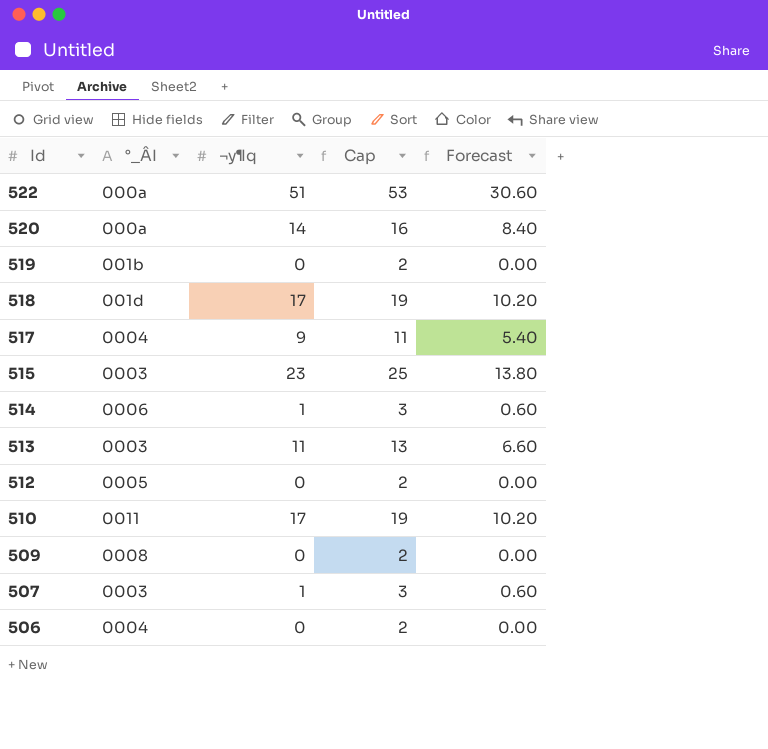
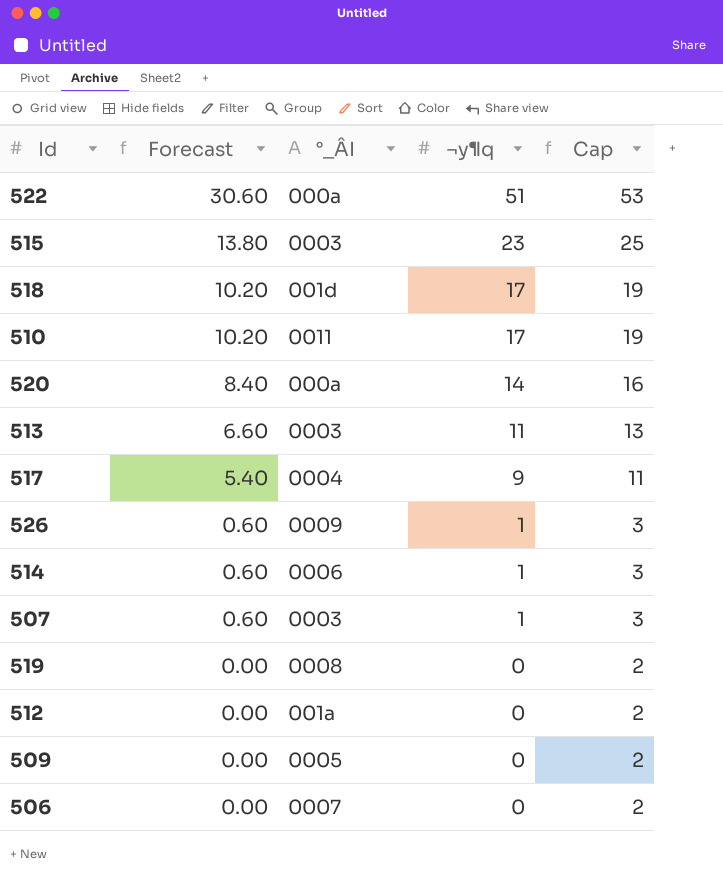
row order: Id descending -> Forecast descending
column Forecast | position: 5 -> 2
row 526: none -> 0.60 | 0009 | 1 | 3
519 | °_ÂI: 001b -> 0008
512 | °_ÂI: 0005 -> 001a
509 | °_ÂI: 0008 -> 0005
506 | °_ÂI: 0004 -> 0007

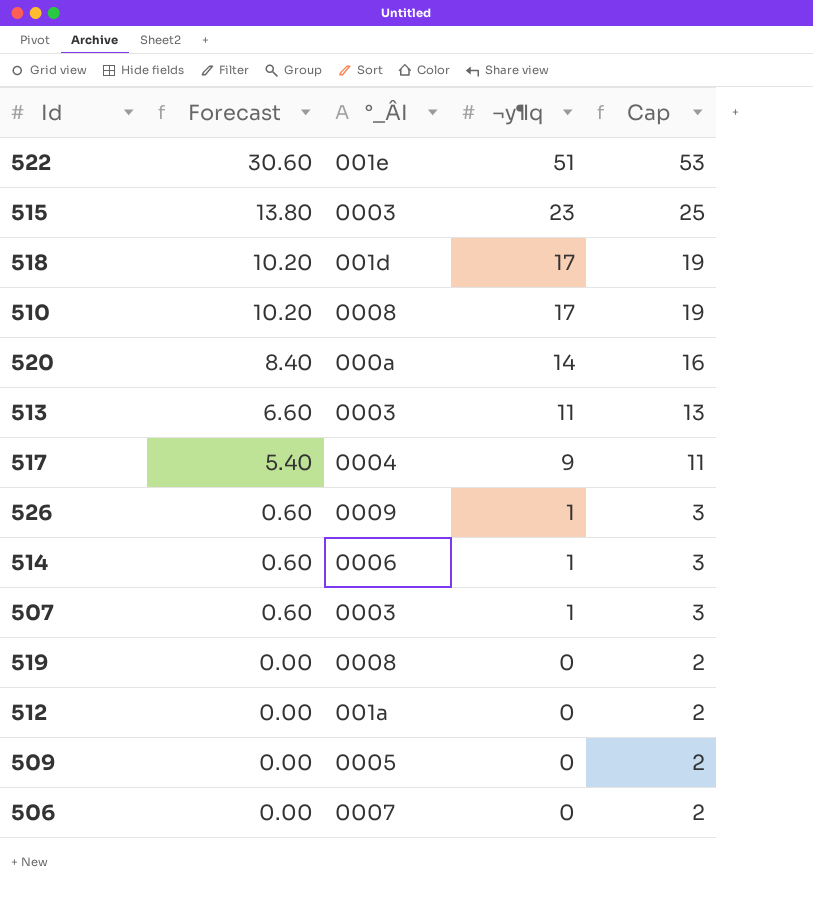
522 | °_ÂI: 000a -> 001e
510 | °_ÂI: 0011 -> 0008

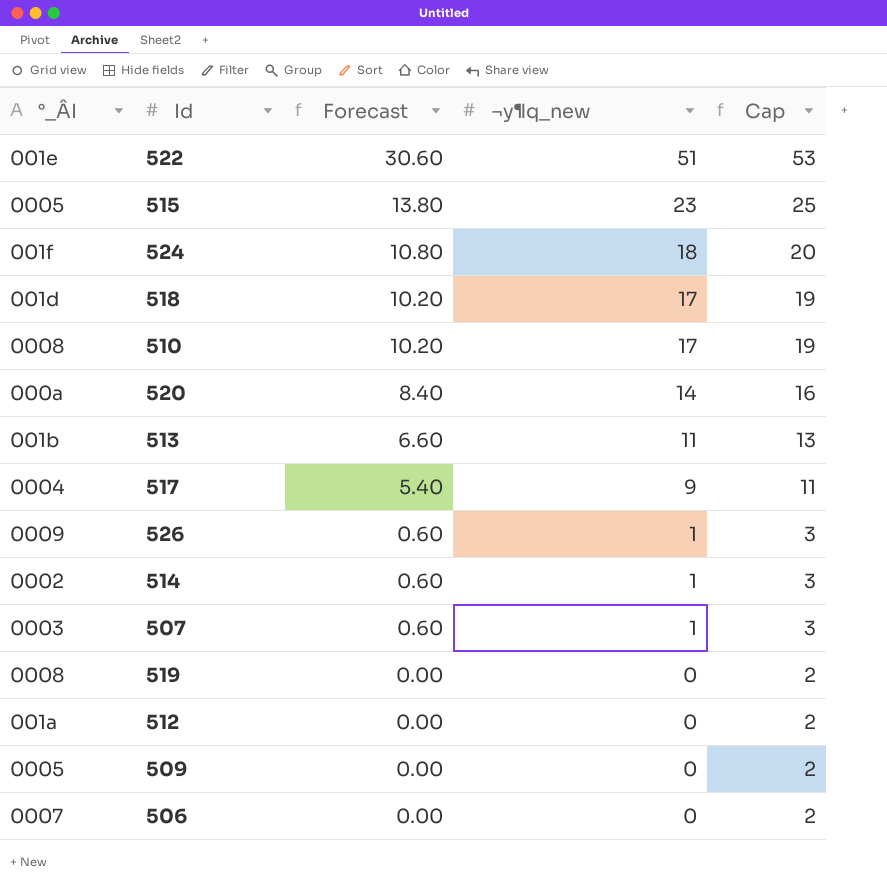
column °_ÂI | position: 3 -> 1
column name: ¬y¶q -> ¬y¶q_new
515 | °_ÂI: 0003 -> 0005
row 524: none -> 001f | 10.80 | 18 | 20
513 | °_ÂI: 0003 -> 001b
514 | °_ÂI: 0006 -> 0002

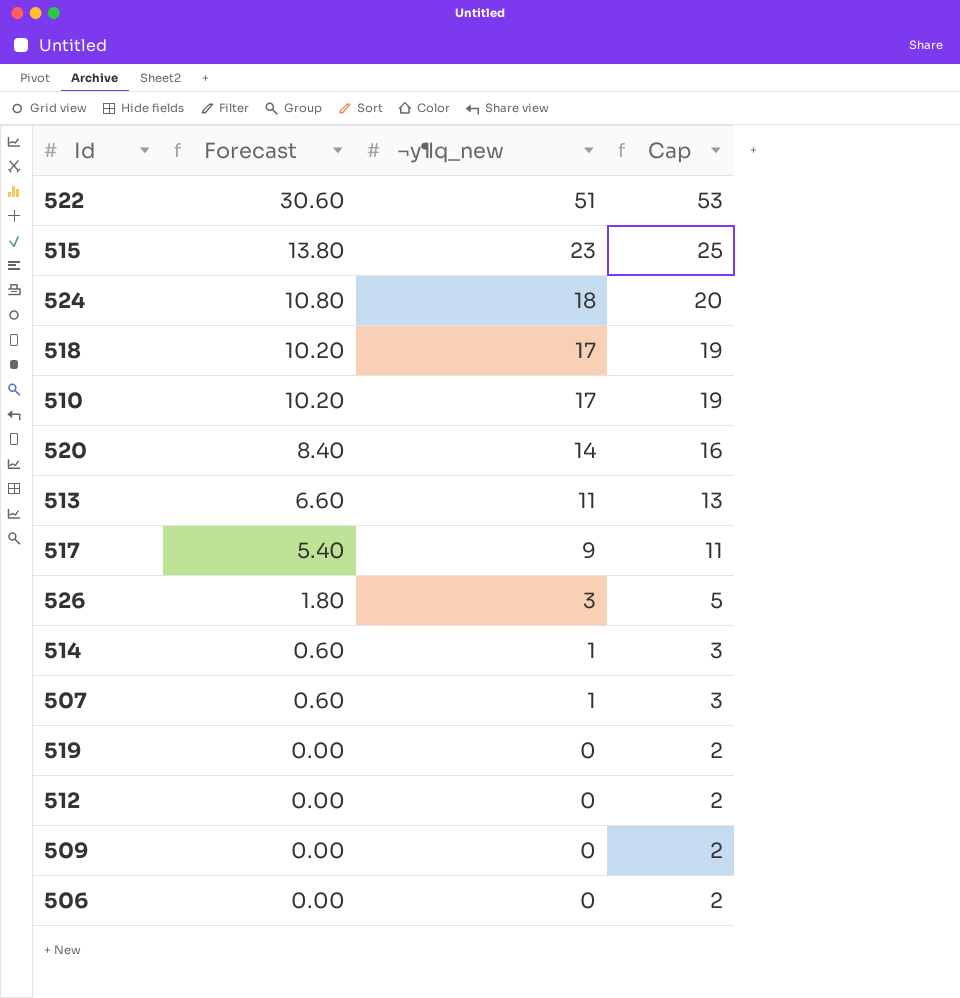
column °_ÂI | position: 1 -> none
526 | Forecast: 0.60 -> 1.80
526 | ¬y¶q_new: 1 -> 3
526 | Cap: 3 -> 5

